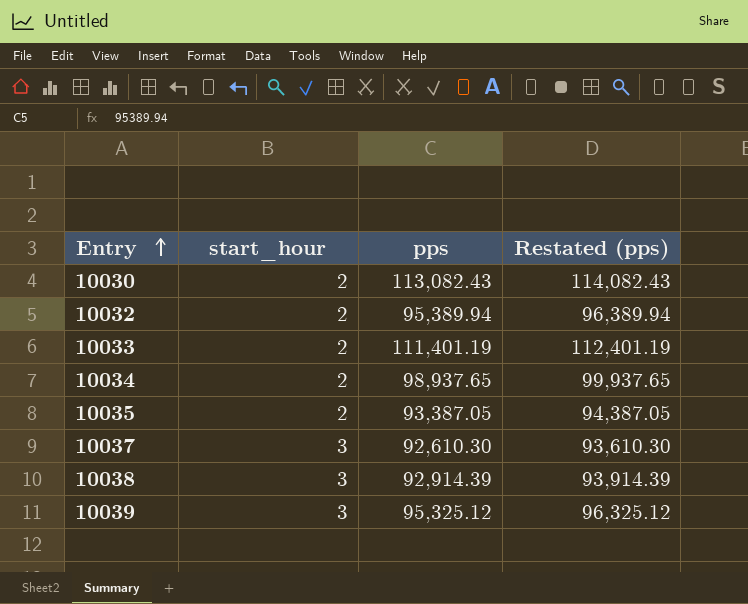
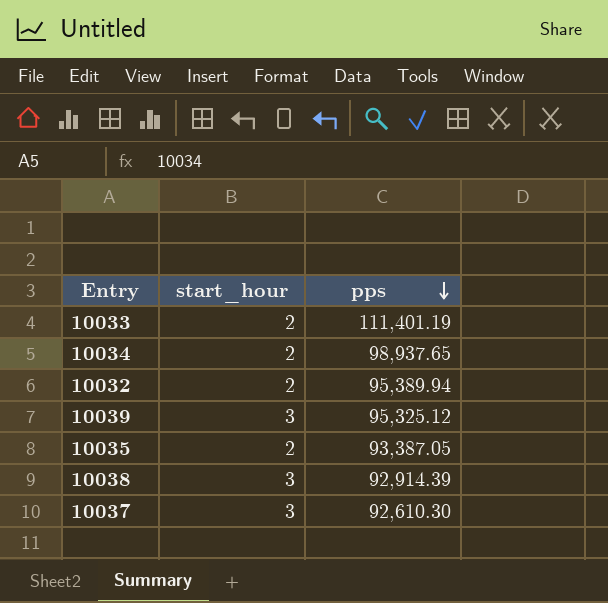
row order: Entry ascending -> pps descending
column Restated (pps) | formula: [pps] + 1000 -> none
row 10030: 2 | 113,082.43 | 114,082.43 -> none

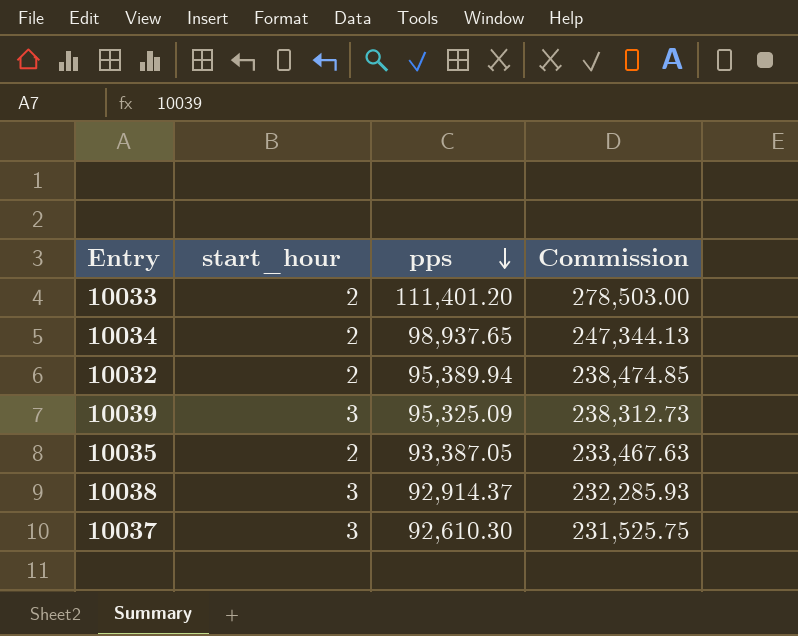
column Commission | formula: none -> [pps] * 2.5
10033 | pps: 111,401.19 -> 111,401.20
10039 | pps: 95,325.12 -> 95,325.09
10038 | pps: 92,914.39 -> 92,914.37

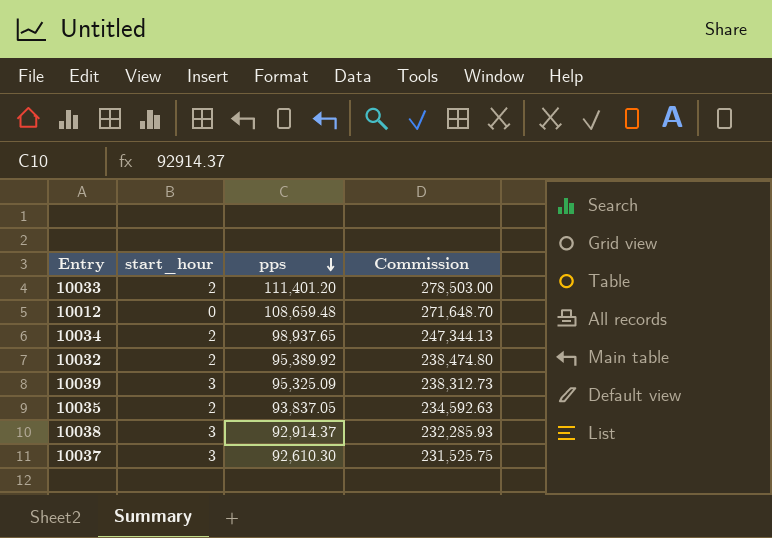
row 10012: none -> 0 | 108,659.48 | 271,648.70
10032 | pps: 95,389.94 -> 95,389.92
10032 | Commission: 238,474.85 -> 238,474.80
10035 | pps: 93,387.05 -> 93,837.05
10035 | Commission: 233,467.63 -> 234,592.63

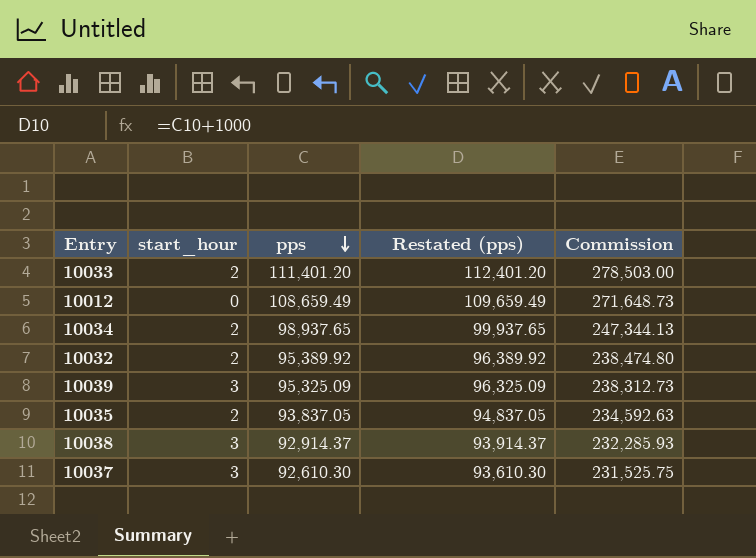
column Restated (pps) | formula: none -> [pps] + 1000
10012 | pps: 108,659.48 -> 108,659.49
10012 | Commission: 271,648.70 -> 271,648.73

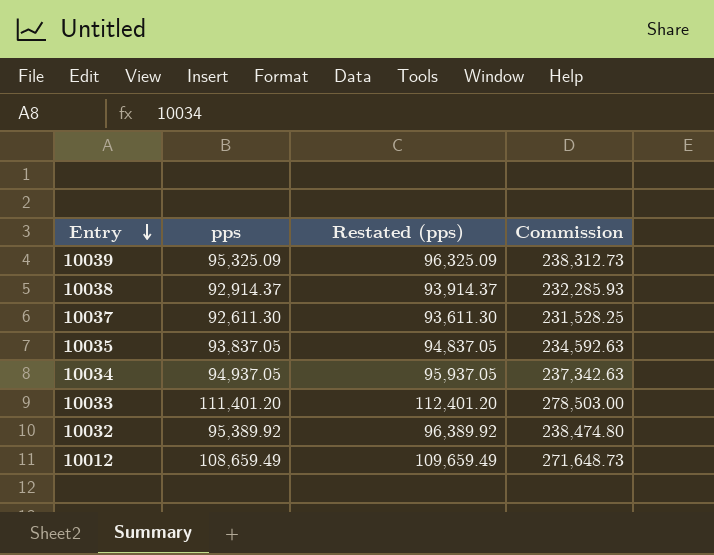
row order: pps descending -> Entry descending
column start_hour | position: 2 -> none
10037 | pps: 92,610.30 -> 92,611.30
10037 | Restated (pps): 93,610.30 -> 93,611.30
10037 | Commission: 231,525.75 -> 231,528.25
10034 | pps: 98,937.65 -> 94,937.05
10034 | Restated (pps): 99,937.65 -> 95,937.05
10034 | Commission: 247,344.13 -> 237,342.63

